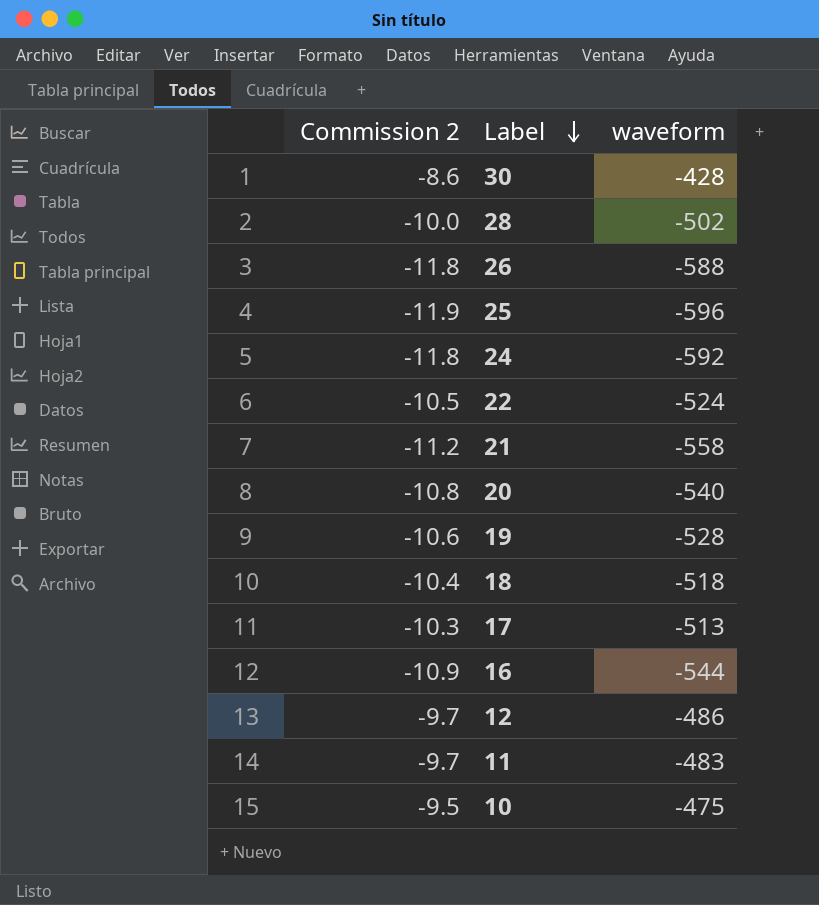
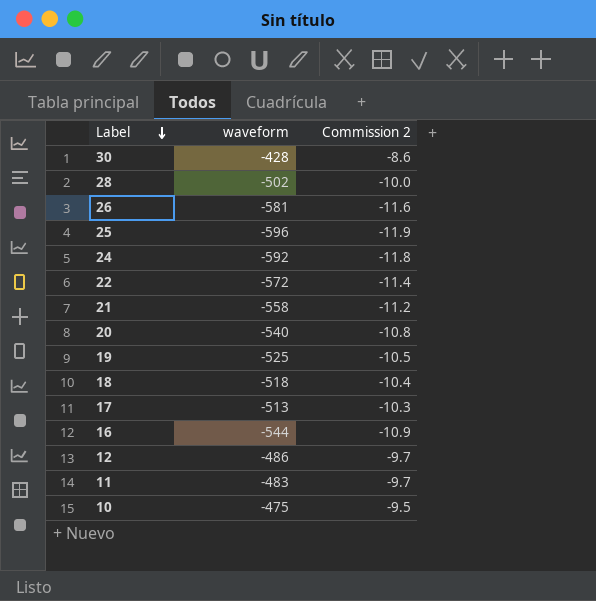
column Commission 2 | position: 1 -> 3
26 | waveform: -588 -> -581
26 | Commission 2: -11.8 -> -11.6
22 | waveform: -524 -> -572
22 | Commission 2: -10.5 -> -11.4
19 | waveform: -528 -> -525
19 | Commission 2: -10.6 -> -10.5

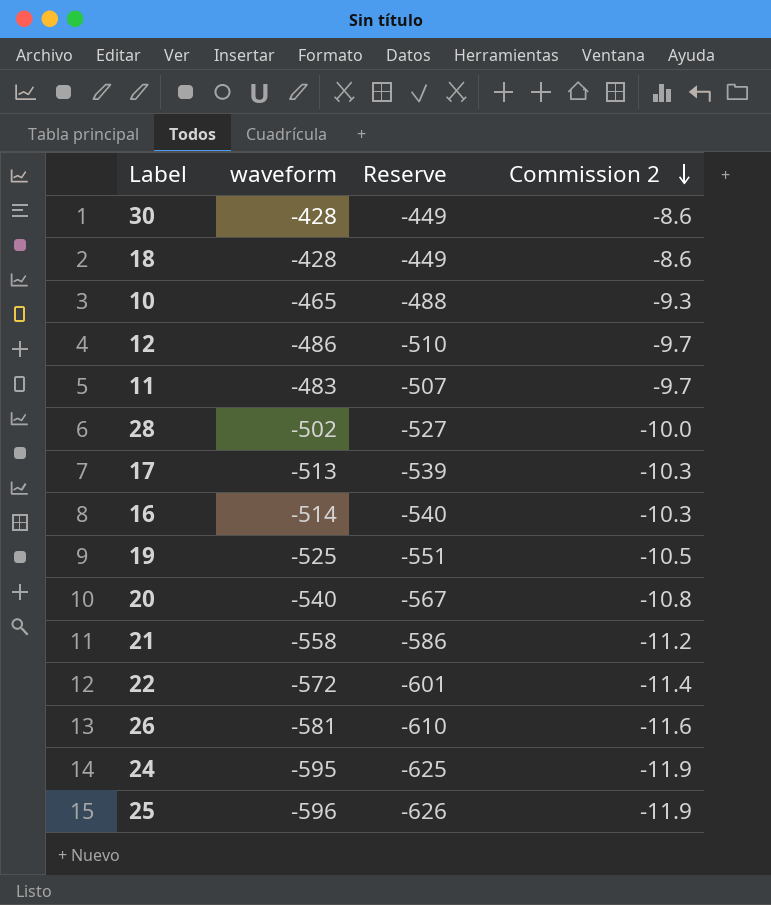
row order: Label descending -> Commission 2 descending
column Reserve | formula: none -> [waveform] * 1.05
18 | waveform: -518 -> -428
18 | Commission 2: -10.4 -> -8.6
10 | waveform: -475 -> -465
10 | Commission 2: -9.5 -> -9.3
16 | waveform: -544 -> -514
16 | Commission 2: -10.9 -> -10.3
24 | waveform: -592 -> -595
24 | Commission 2: -11.8 -> -11.9

